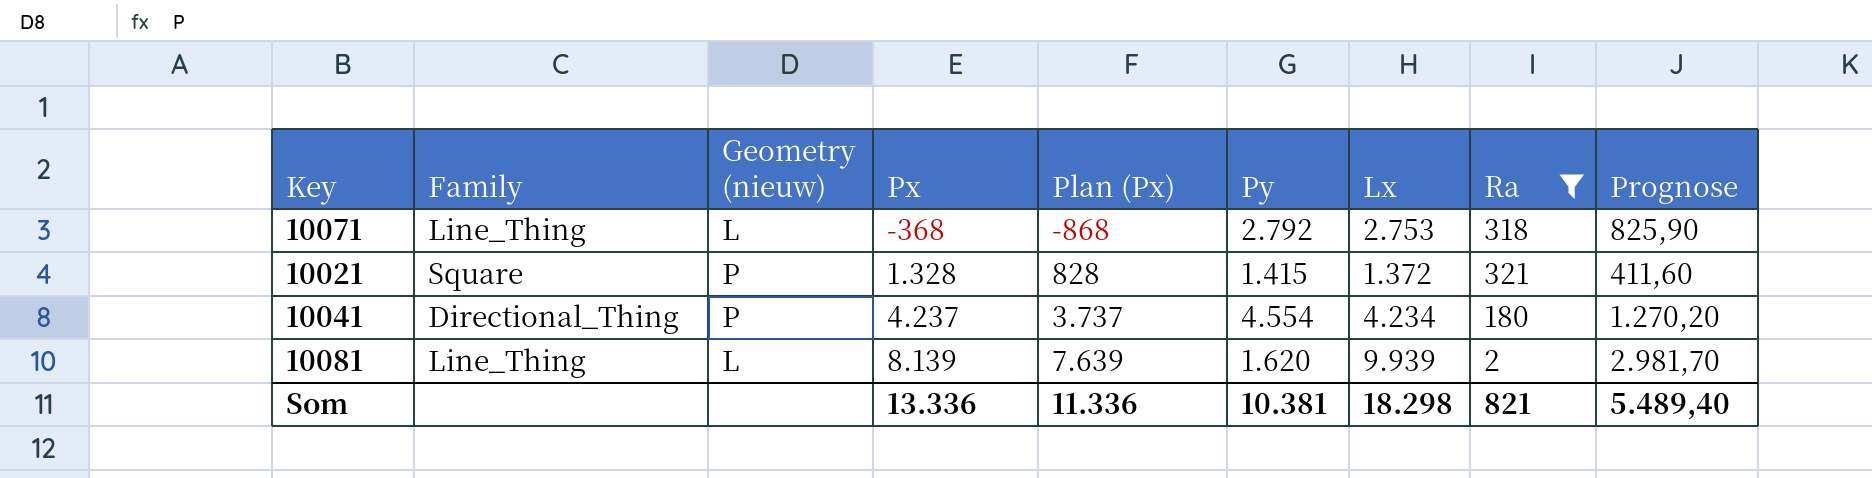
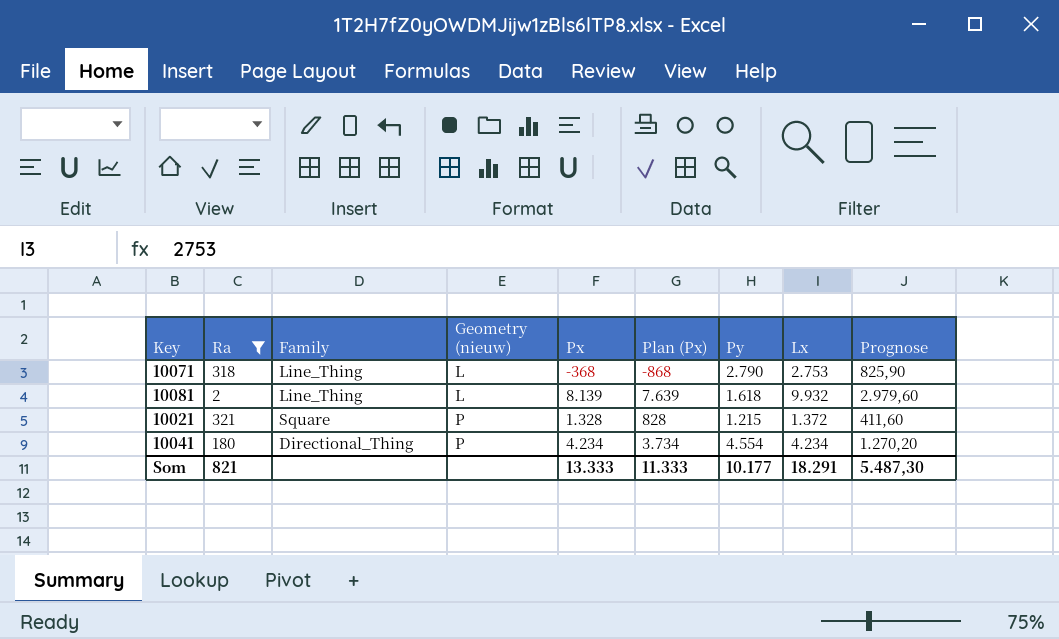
row order: Px ascending -> Geometry (nieuw) ascending
column Ra | position: 8 -> 2
10071 | Py: 2.792 -> 2.790
10081 | Py: 1.620 -> 1.618
10081 | Lx: 9.939 -> 9.932
10081 | Prognose: 2.981,70 -> 2.979,60
10021 | Py: 1.415 -> 1.215
10041 | Px: 4.237 -> 4.234
10041 | Plan (Px): 3.737 -> 3.734
Som | Px: 13.336 -> 13.333
Som | Plan (Px): 11.336 -> 11.333
Som | Py: 10.381 -> 10.177
Som | Lx: 18.298 -> 18.291
Som | Prognose: 5.489,40 -> 5.487,30

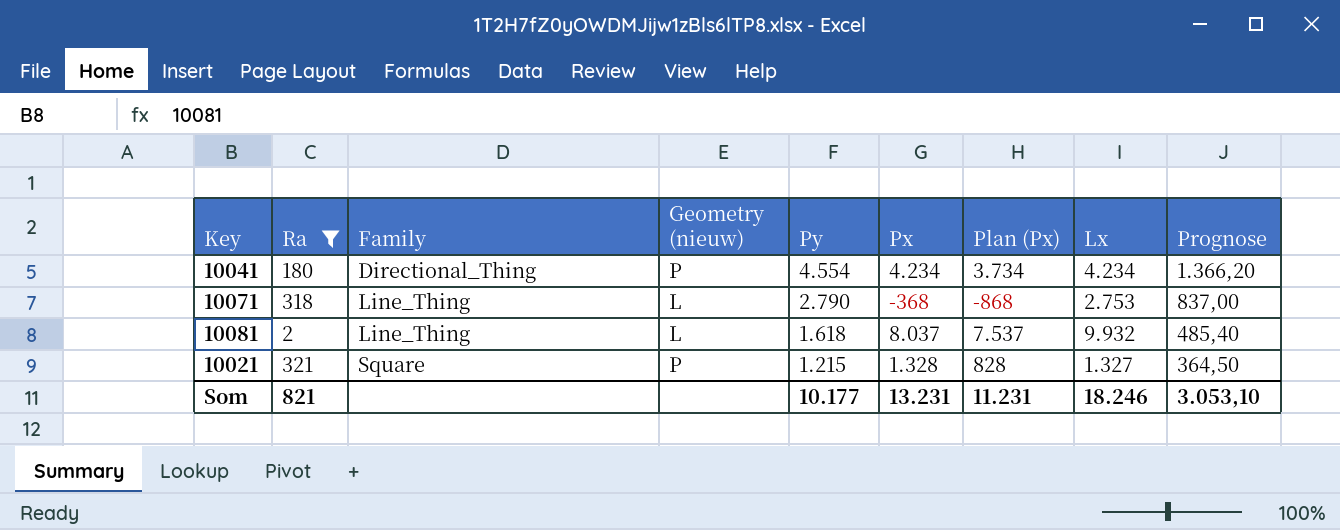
row order: Geometry (nieuw) ascending -> Family ascending
column Py | position: 7 -> 5
column Prognose | formula: [Lx] * 0,3 -> [Py] * 0,3
10081 | Px: 8.139 -> 8.037
10081 | Plan (Px): 7.639 -> 7.537
10021 | Lx: 1.372 -> 1.327
Som | Px: 13.333 -> 13.231
Som | Plan (Px): 11.333 -> 11.231
Som | Lx: 18.291 -> 18.246
Som | Prognose: 5.487,30 -> 3.053,10

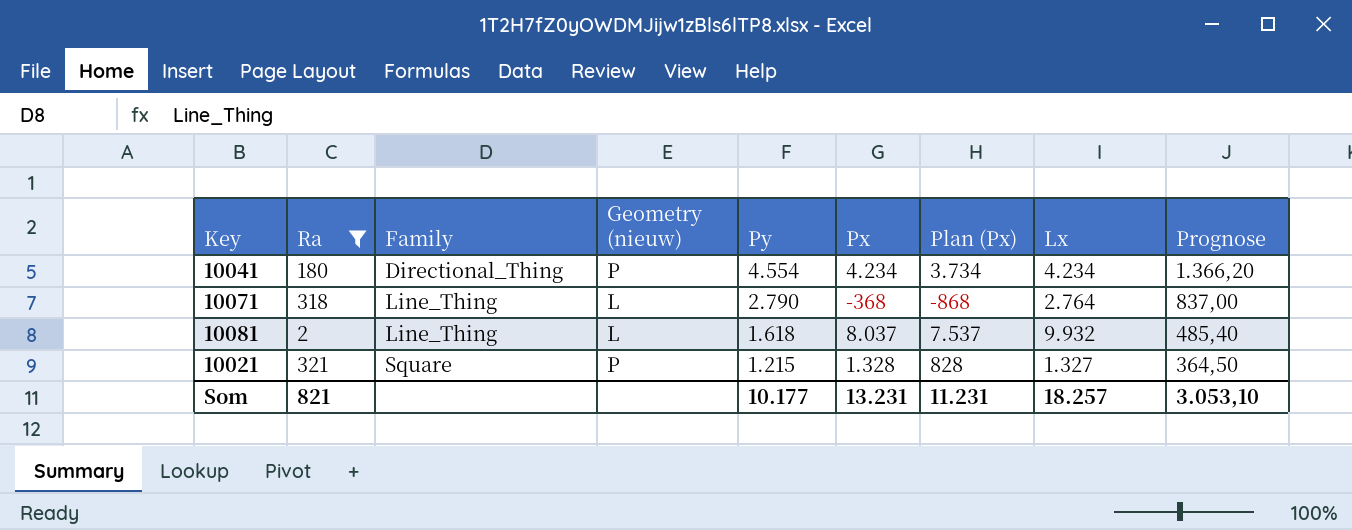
10071 | Lx: 2.753 -> 2.764
Som | Lx: 18.246 -> 18.257

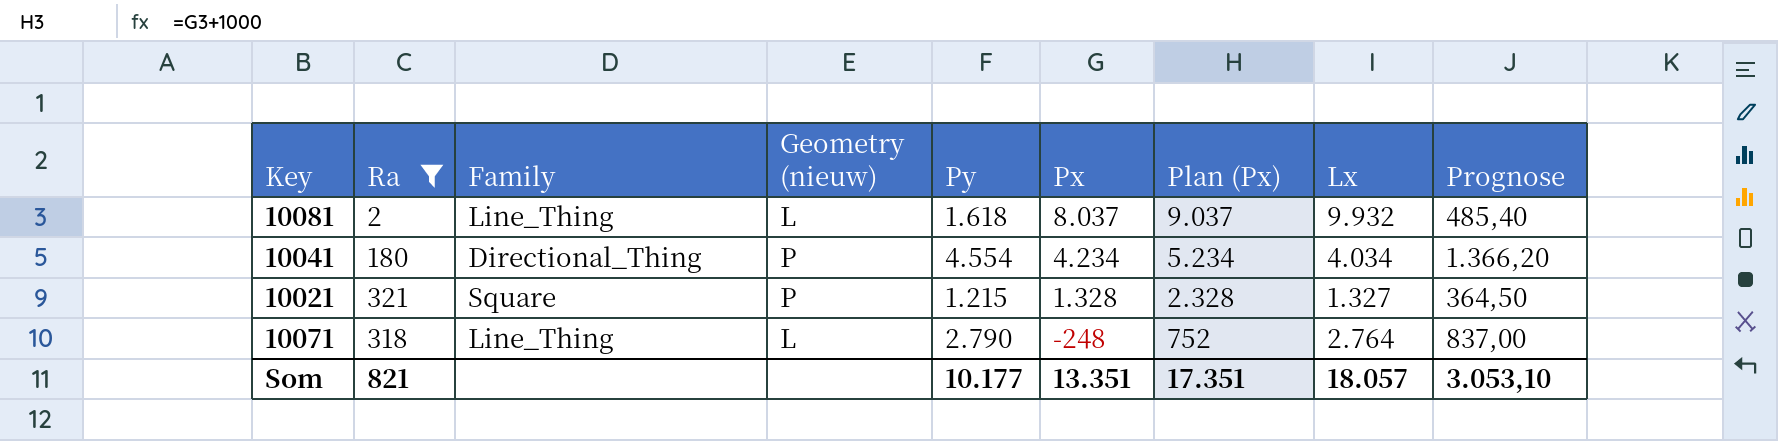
row order: Family ascending -> Px descending
column Plan (Px) | formula: [Px] - 500 -> [Px] + 1000
10041 | Lx: 4.234 -> 4.034
10071 | Px: -368 -> -248
Som | Px: 13.231 -> 13.351
Som | Plan (Px): 11.231 -> 17.351
Som | Lx: 18.257 -> 18.057

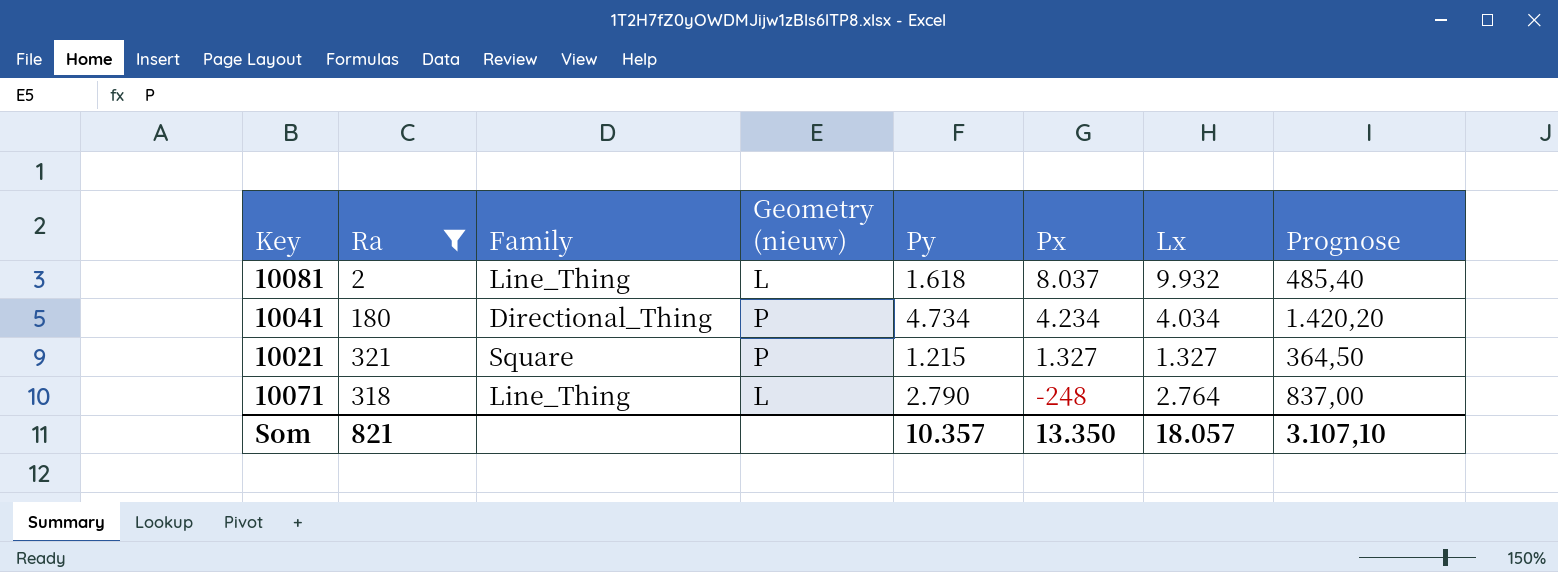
column Plan (Px) | formula: [Px] + 1000 -> none
10041 | Py: 4.554 -> 4.734
10041 | Prognose: 1.366,20 -> 1.420,20
10021 | Px: 1.328 -> 1.327
Som | Py: 10.177 -> 10.357
Som | Px: 13.351 -> 13.350
Som | Prognose: 3.053,10 -> 3.107,10

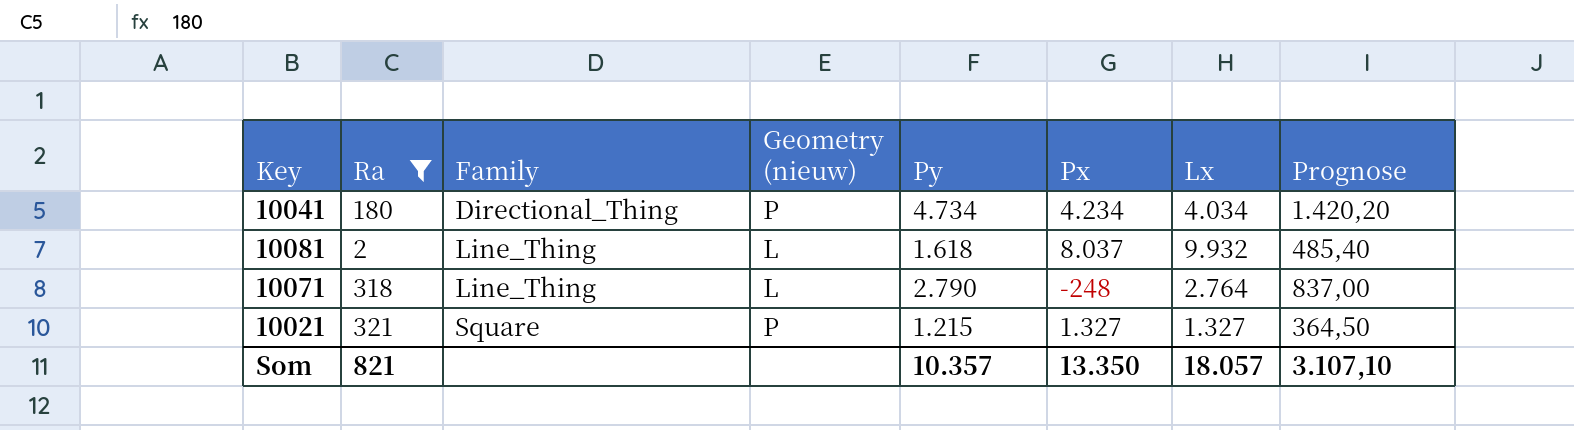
row order: Px descending -> Family ascending

